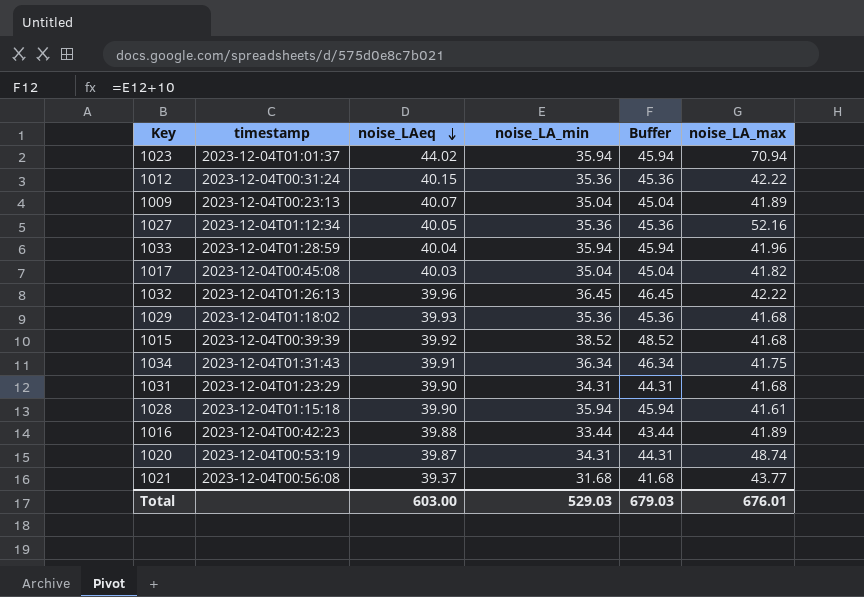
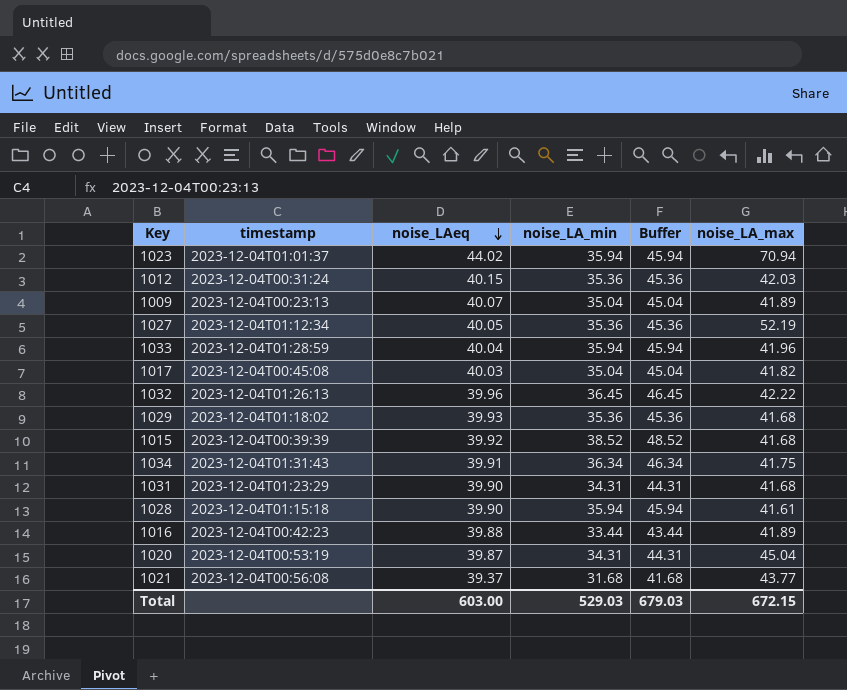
1012 | noise_LA_max: 42.22 -> 42.03
1027 | noise_LA_max: 52.16 -> 52.19
1020 | noise_LA_max: 48.74 -> 45.04
Total | noise_LA_max: 676.01 -> 672.15

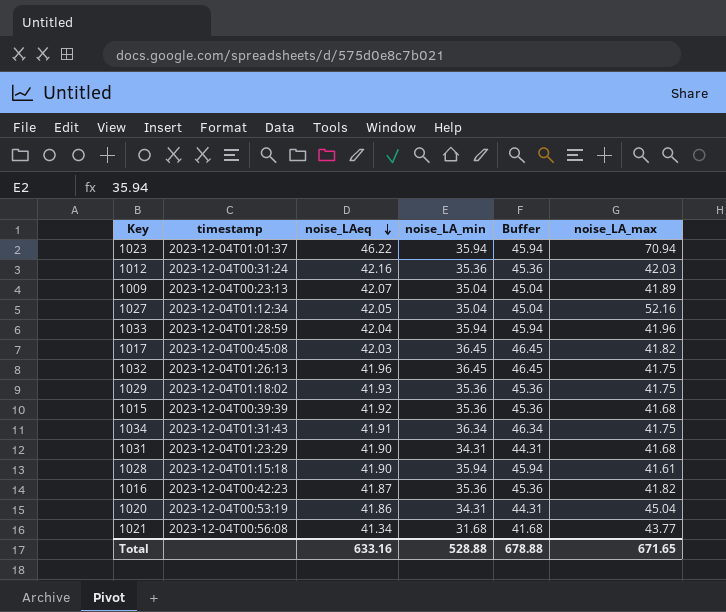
1023 | noise_LAeq: 44.02 -> 46.22
1012 | noise_LAeq: 40.15 -> 42.16
1009 | noise_LAeq: 40.07 -> 42.07
1027 | noise_LAeq: 40.05 -> 42.05
1027 | noise_LA_min: 35.36 -> 35.04
1027 | Buffer: 45.36 -> 45.04
1027 | noise_LA_max: 52.19 -> 52.16
1033 | noise_LAeq: 40.04 -> 42.04
1017 | noise_LAeq: 40.03 -> 42.03
1017 | noise_LA_min: 35.04 -> 36.45
1017 | Buffer: 45.04 -> 46.45
1032 | noise_LAeq: 39.96 -> 41.96
1032 | noise_LA_max: 42.22 -> 41.75
1029 | noise_LAeq: 39.93 -> 41.93
1029 | noise_LA_max: 41.68 -> 41.75
1015 | noise_LAeq: 39.92 -> 41.92
1015 | noise_LA_min: 38.52 -> 35.36
1015 | Buffer: 48.52 -> 45.36
1034 | noise_LAeq: 39.91 -> 41.91
1031 | noise_LAeq: 39.90 -> 41.90
1028 | noise_LAeq: 39.90 -> 41.90
1016 | noise_LAeq: 39.88 -> 41.87
1016 | noise_LA_min: 33.44 -> 35.36
1016 | Buffer: 43.44 -> 45.36
1016 | noise_LA_max: 41.89 -> 41.82
1020 | noise_LAeq: 39.87 -> 41.86
1021 | noise_LAeq: 39.37 -> 41.34
Total | noise_LAeq: 603.00 -> 633.16
Total | noise_LA_min: 529.03 -> 528.88
Total | Buffer: 679.03 -> 678.88
Total | noise_LA_max: 672.15 -> 671.65

